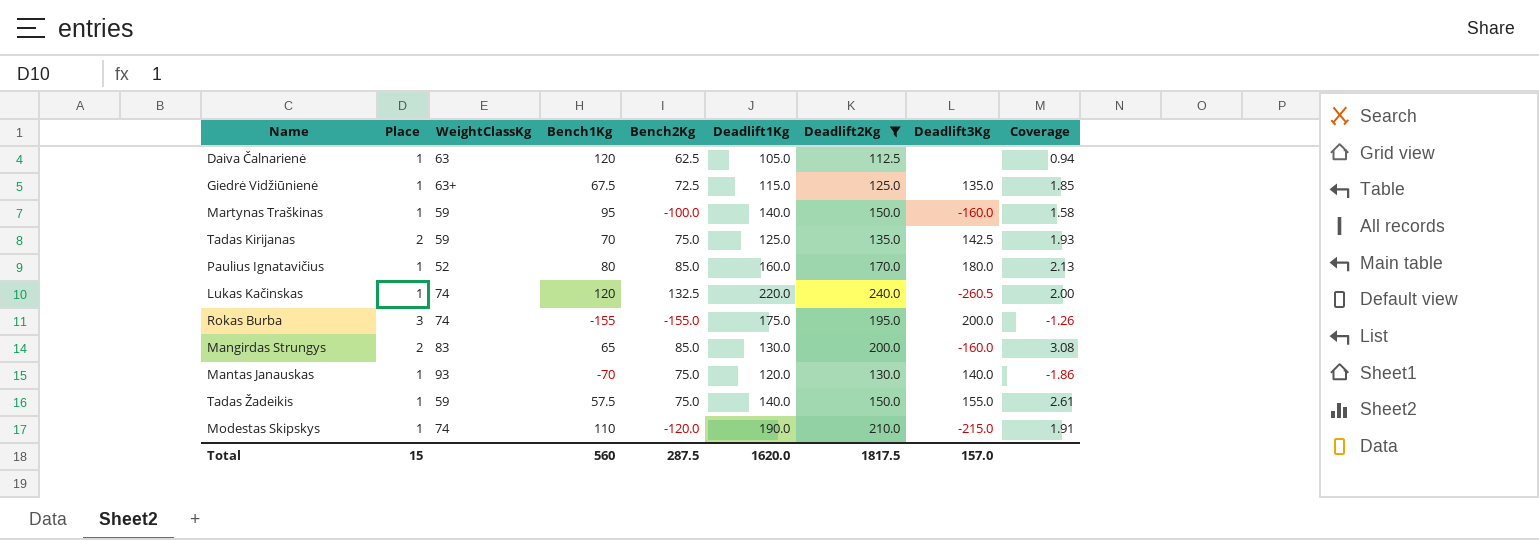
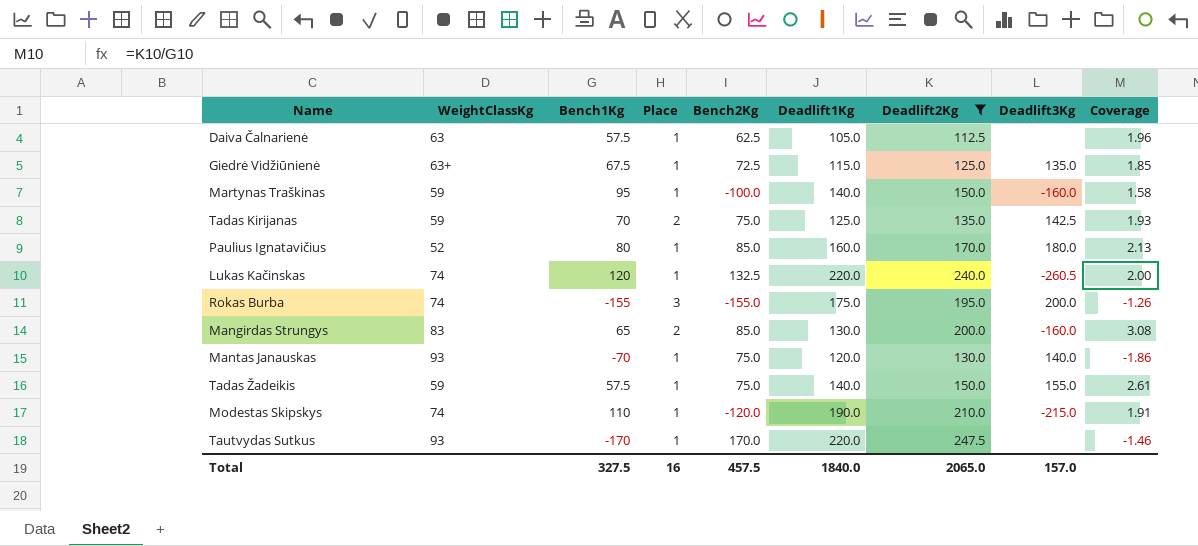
column Place | position: 2 -> 4
Daiva Čalnarienė | Bench1Kg: 120 -> 57.5
Daiva Čalnarienė | Coverage: 0.94 -> 1.96
row Tautvydas Sutkus: none -> 93 | -170 | 1 | 170.0 | 220.0 | 247.5 | none | -1.46
Total | Bench1Kg: 560 -> 327.5
Total | Place: 15 -> 16
Total | Bench2Kg: 287.5 -> 457.5
Total | Deadlift1Kg: 1620.0 -> 1840.0
Total | Deadlift2Kg: 1817.5 -> 2065.0

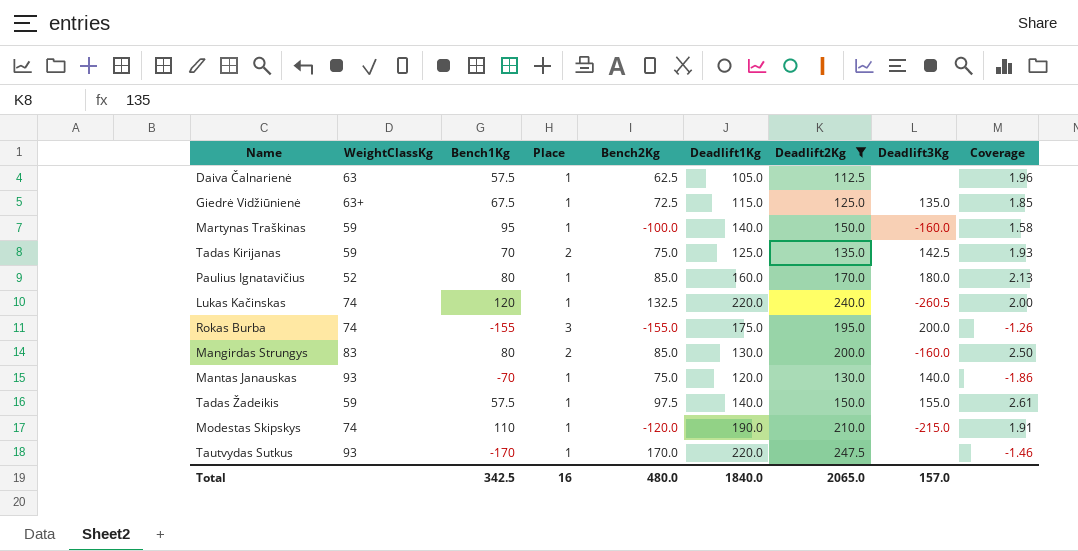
Mangirdas Strungys | Bench1Kg: 65 -> 80
Mangirdas Strungys | Coverage: 3.08 -> 2.50
Tadas Žadeikis | Bench2Kg: 75.0 -> 97.5
Total | Bench1Kg: 327.5 -> 342.5
Total | Bench2Kg: 457.5 -> 480.0

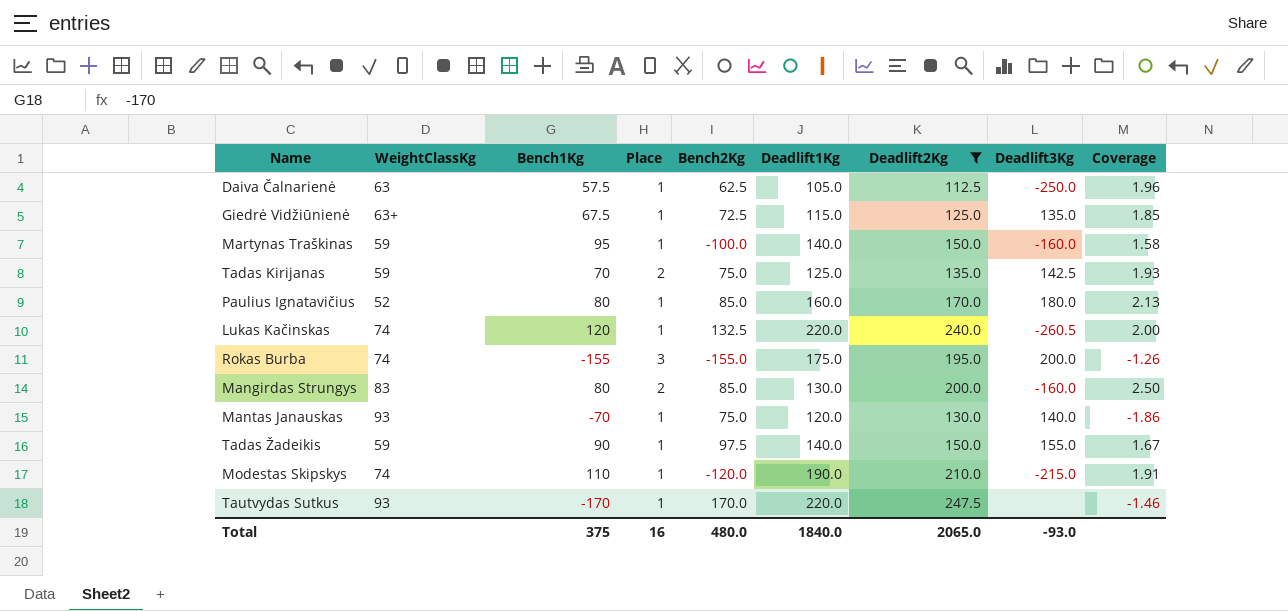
Daiva Čalnarienė | Deadlift3Kg: none -> -250.0
Tadas Žadeikis | Bench1Kg: 57.5 -> 90
Tadas Žadeikis | Coverage: 2.61 -> 1.67
Total | Bench1Kg: 342.5 -> 375
Total | Deadlift3Kg: 157.0 -> -93.0

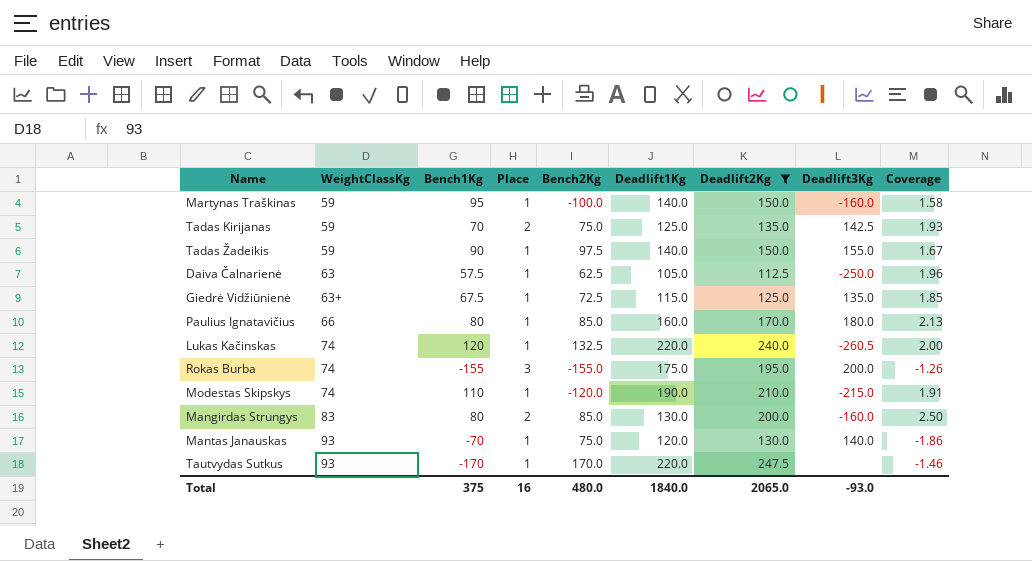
row order: none -> WeightClassKg ascending
Paulius Ignatavičius | WeightClassKg: 52 -> 66

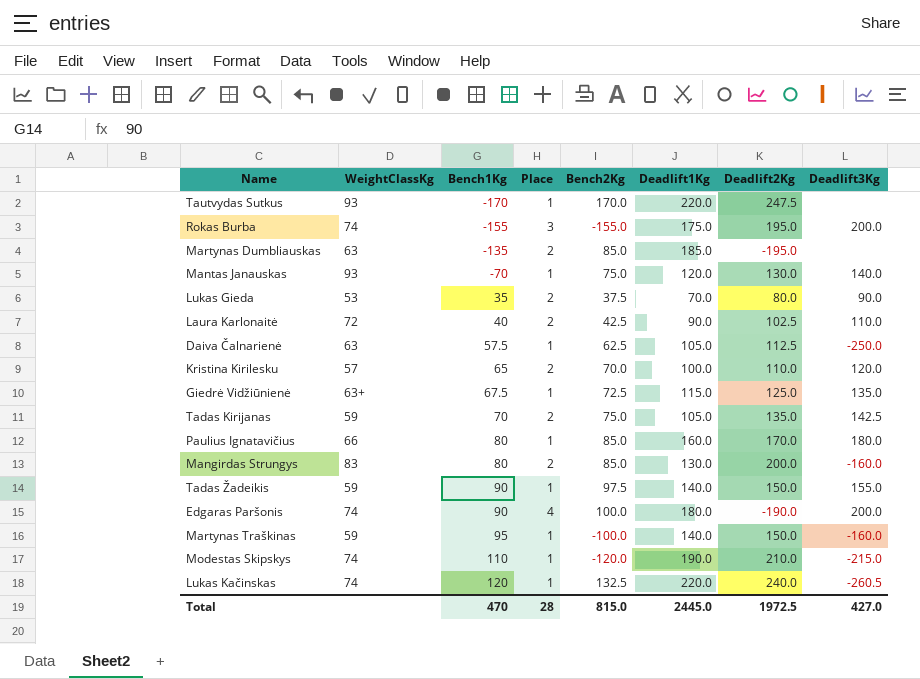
filter: Deadlift2Kg >= 112.5 -> none
row order: WeightClassKg ascending -> Bench1Kg ascending
column Coverage | formula: [Deadlift2Kg] / [Bench1Kg] -> none
Tadas Kirijanas | Deadlift1Kg: 125.0 -> 105.0
Total | Bench1Kg: 375 -> 470
Total | Place: 16 -> 28
Total | Bench2Kg: 480.0 -> 815.0
Total | Deadlift1Kg: 1840.0 -> 2445.0
Total | Deadlift2Kg: 2065.0 -> 1972.5
Total | Deadlift3Kg: -93.0 -> 427.0

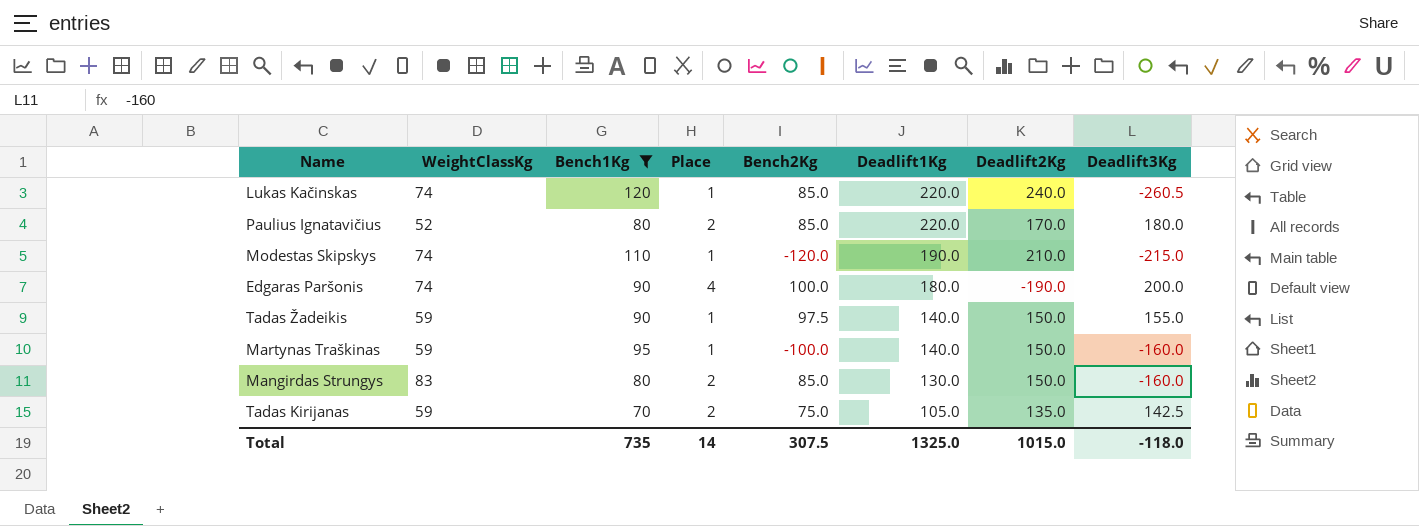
filter: none -> Bench1Kg >= 70
row order: Bench1Kg ascending -> Deadlift1Kg descending
Lukas Kačinskas | Bench2Kg: 132.5 -> 85.0
Paulius Ignatavičius | WeightClassKg: 66 -> 52
Paulius Ignatavičius | Place: 1 -> 2
Paulius Ignatavičius | Deadlift1Kg: 160.0 -> 220.0
Mangirdas Strungys | Deadlift2Kg: 200.0 -> 150.0
Total | Bench1Kg: 470 -> 735
Total | Place: 28 -> 14
Total | Bench2Kg: 815.0 -> 307.5
Total | Deadlift1Kg: 2445.0 -> 1325.0
Total | Deadlift2Kg: 1972.5 -> 1015.0
Total | Deadlift3Kg: 427.0 -> -118.0

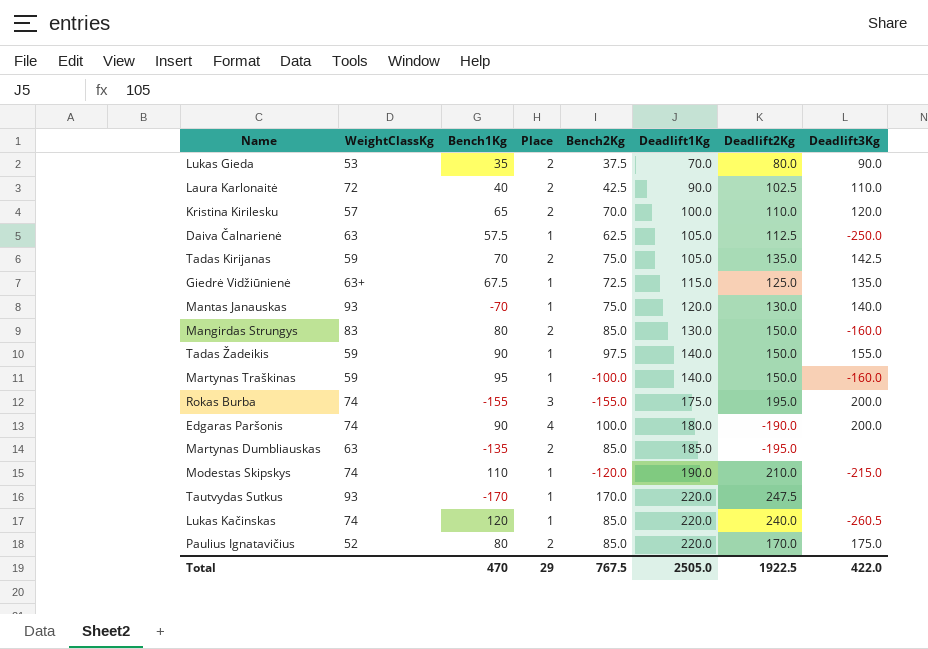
filter: Bench1Kg >= 70 -> none
row order: Deadlift1Kg descending -> Deadlift1Kg ascending
Paulius Ignatavičius | Deadlift3Kg: 180.0 -> 175.0
Total | Bench1Kg: 735 -> 470
Total | Place: 14 -> 29
Total | Bench2Kg: 307.5 -> 767.5
Total | Deadlift1Kg: 1325.0 -> 2505.0
Total | Deadlift2Kg: 1015.0 -> 1922.5
Total | Deadlift3Kg: -118.0 -> 422.0

